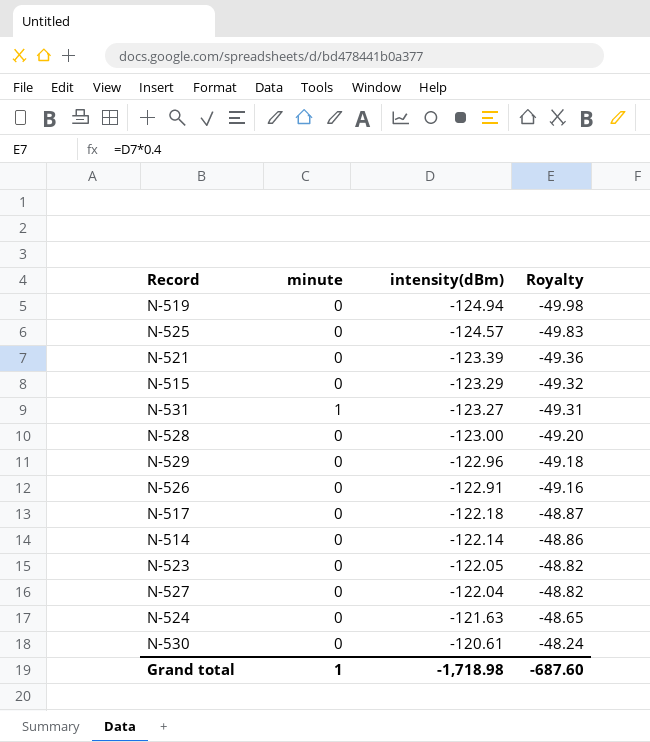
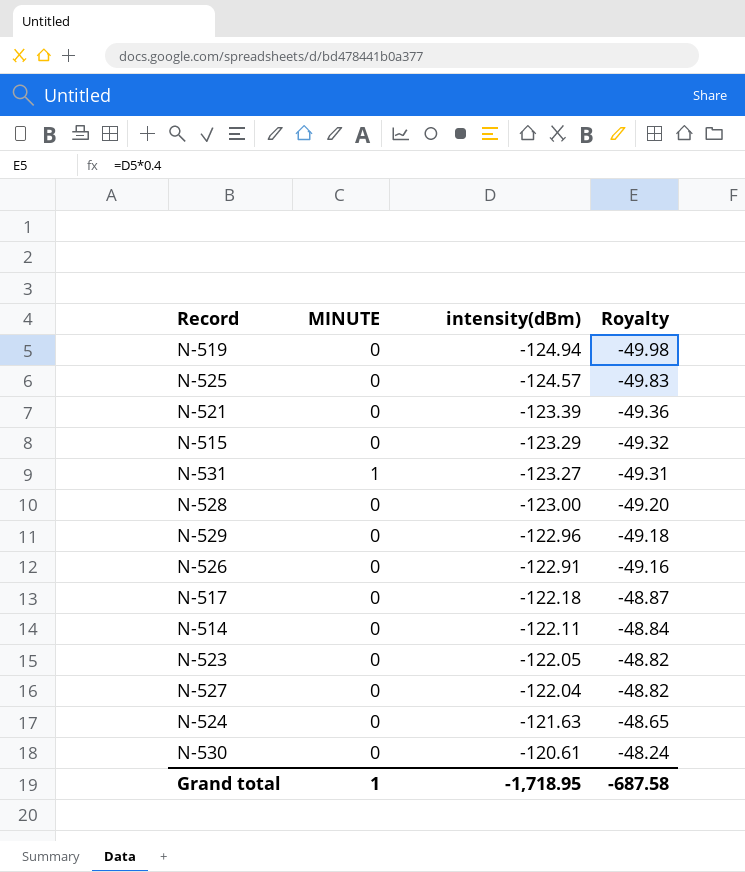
column name: minute -> MINUTE
N-514 | intensity(dBm): -122.14 -> -122.11
N-514 | Royalty: -48.86 -> -48.84
Grand total | intensity(dBm): -1,718.98 -> -1,718.95
Grand total | Royalty: -687.60 -> -687.58

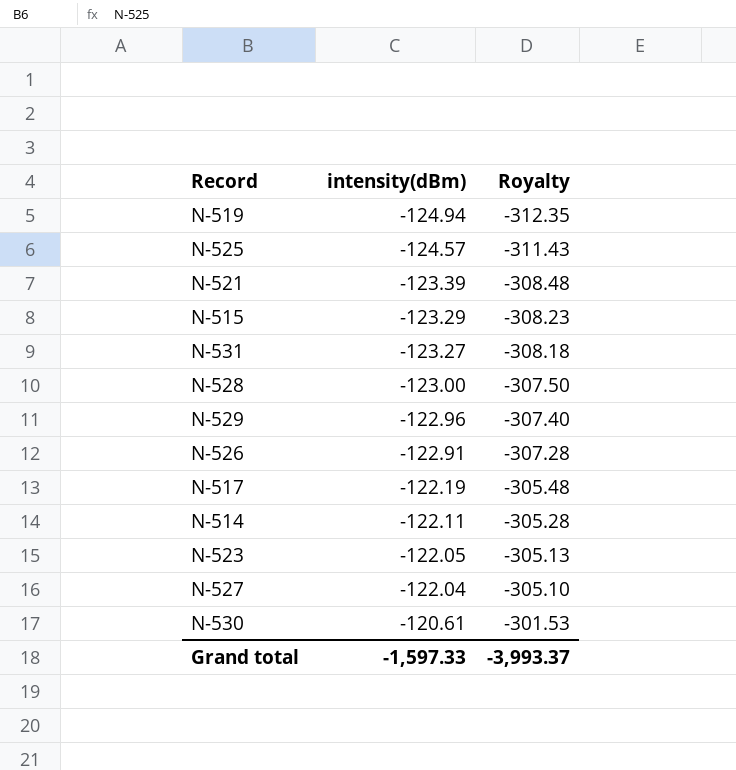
column MINUTE | position: 2 -> none
column Royalty | formula: [intensity(dBm)] * 0.4 -> [intensity(dBm)] * 2.5
row N-524: 0 | -121.63 | -48.65 -> none
N-517 | intensity(dBm): -122.18 -> -122.19
Grand total | intensity(dBm): -1,718.95 -> -1,597.33
Grand total | Royalty: -687.58 -> -3,993.37

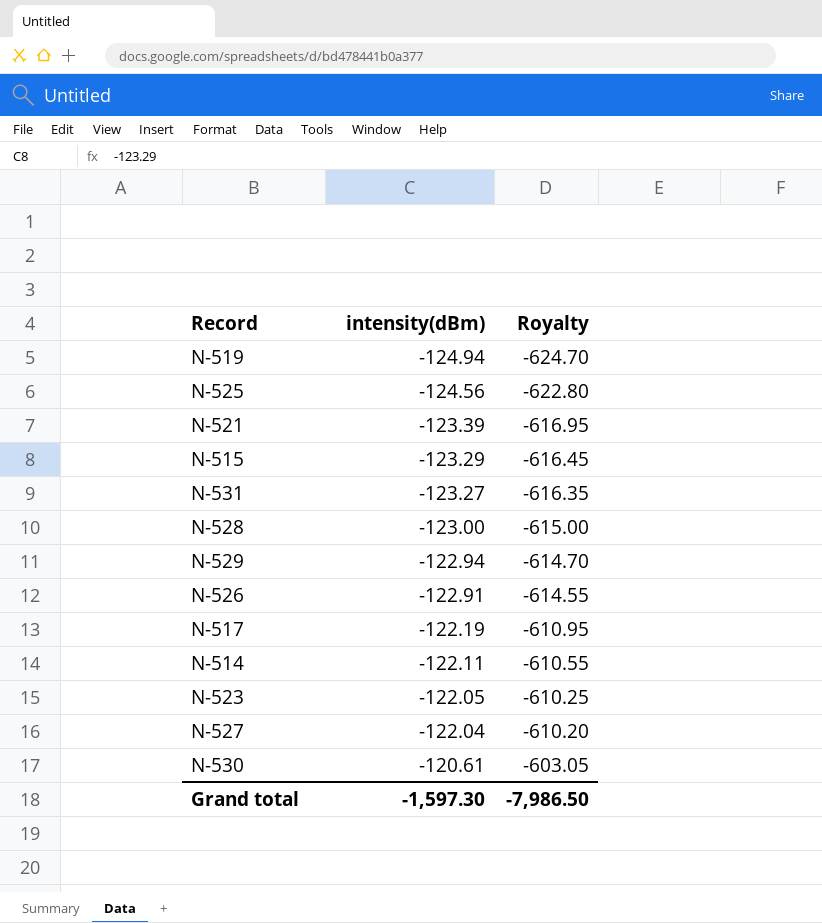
column Royalty | formula: [intensity(dBm)] * 2.5 -> [intensity(dBm)] * 5
N-525 | intensity(dBm): -124.57 -> -124.56
N-529 | intensity(dBm): -122.96 -> -122.94
Grand total | intensity(dBm): -1,597.33 -> -1,597.30
Grand total | Royalty: -3,993.37 -> -7,986.50

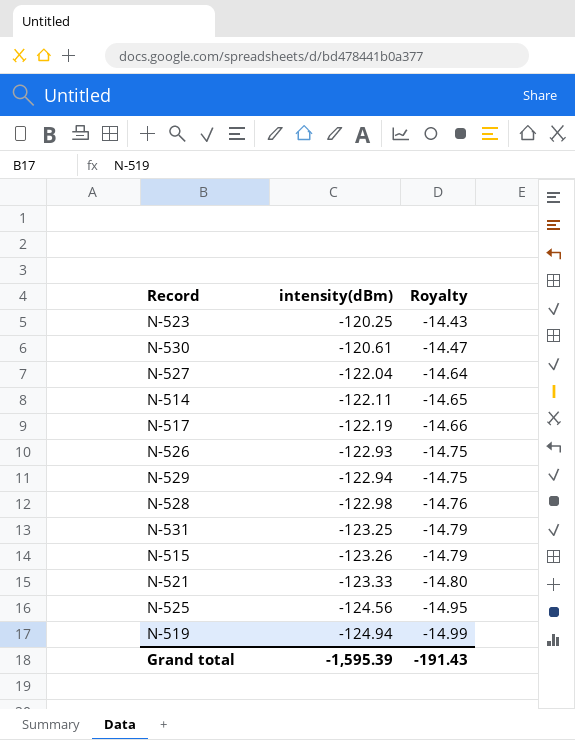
row order: intensity(dBm) ascending -> intensity(dBm) descending
column Royalty | formula: [intensity(dBm)] * 5 -> [intensity(dBm)] * 0.12
N-523 | intensity(dBm): -122.05 -> -120.25
N-526 | intensity(dBm): -122.91 -> -122.93
N-528 | intensity(dBm): -123.00 -> -122.98
N-531 | intensity(dBm): -123.27 -> -123.25
N-515 | intensity(dBm): -123.29 -> -123.26
N-521 | intensity(dBm): -123.39 -> -123.33
Grand total | intensity(dBm): -1,597.30 -> -1,595.39
Grand total | Royalty: -7,986.50 -> -191.43

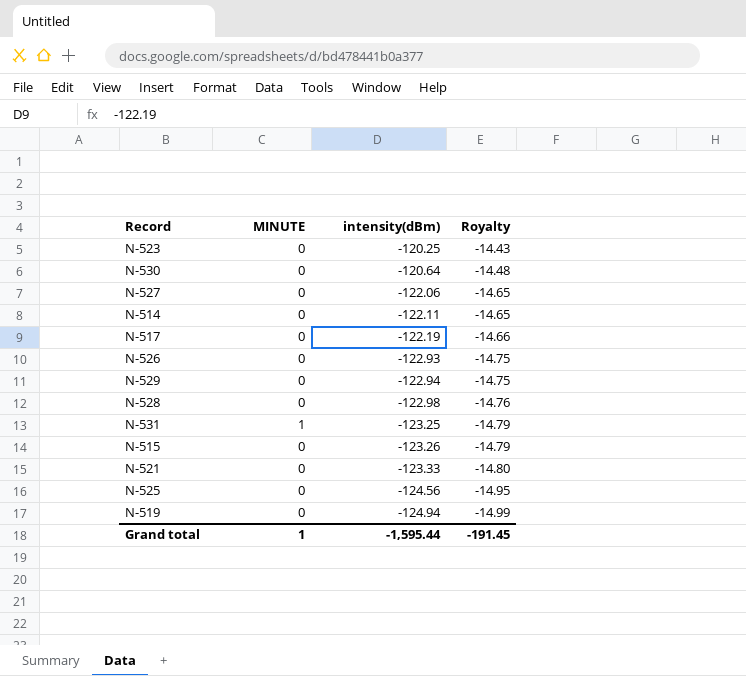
column MINUTE | position: none -> 2
N-530 | intensity(dBm): -120.61 -> -120.64
N-530 | Royalty: -14.47 -> -14.48
N-527 | intensity(dBm): -122.04 -> -122.06
N-527 | Royalty: -14.64 -> -14.65
Grand total | intensity(dBm): -1,595.39 -> -1,595.44
Grand total | Royalty: -191.43 -> -191.45

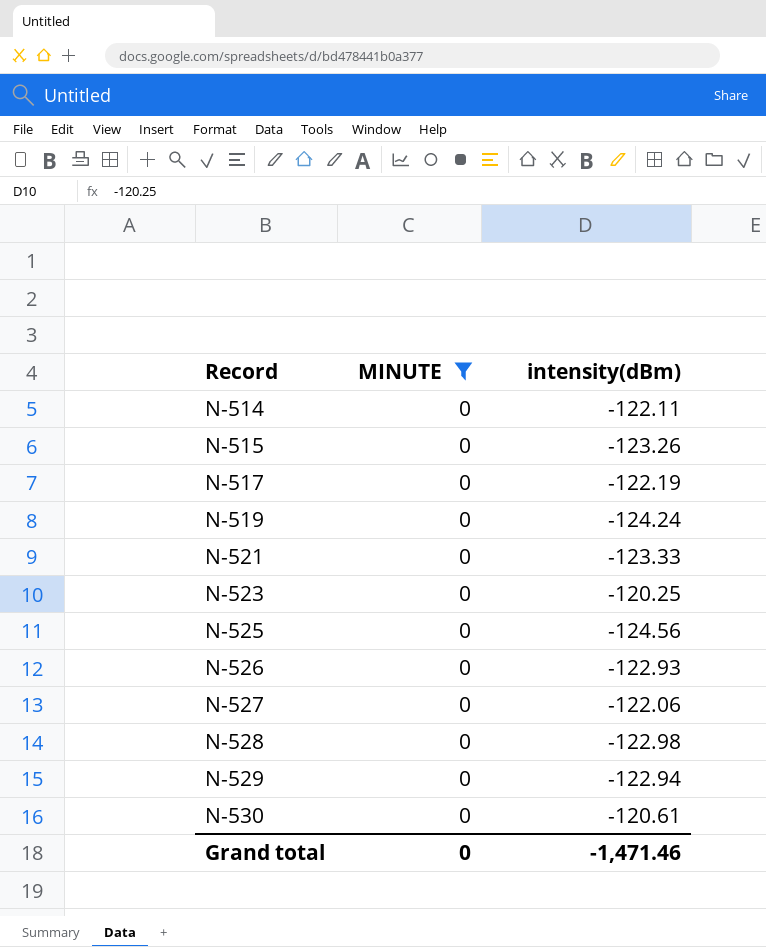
filter: none -> MINUTE = 0
row order: intensity(dBm) descending -> Record ascending
column Royalty | formula: [intensity(dBm)] * 0.12 -> none
N-519 | intensity(dBm): -124.94 -> -124.24
N-530 | intensity(dBm): -120.64 -> -120.61
Grand total | MINUTE: 1 -> 0
Grand total | intensity(dBm): -1,595.44 -> -1,471.46

